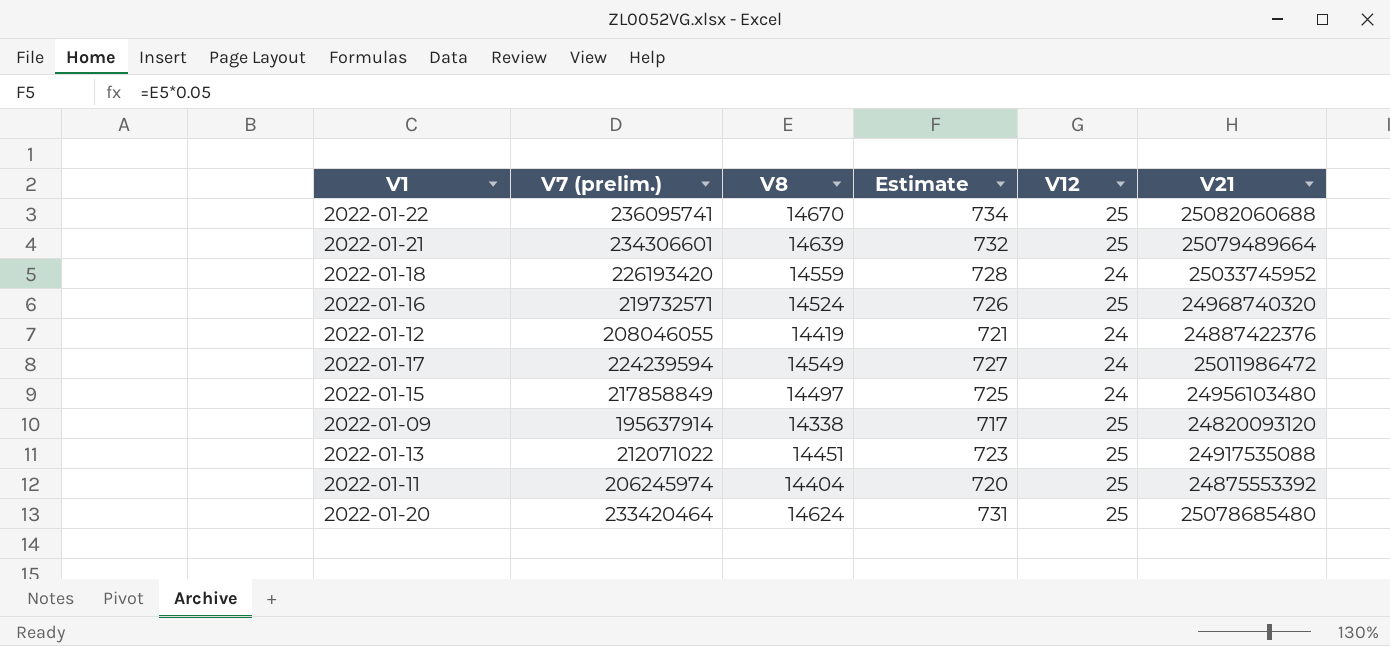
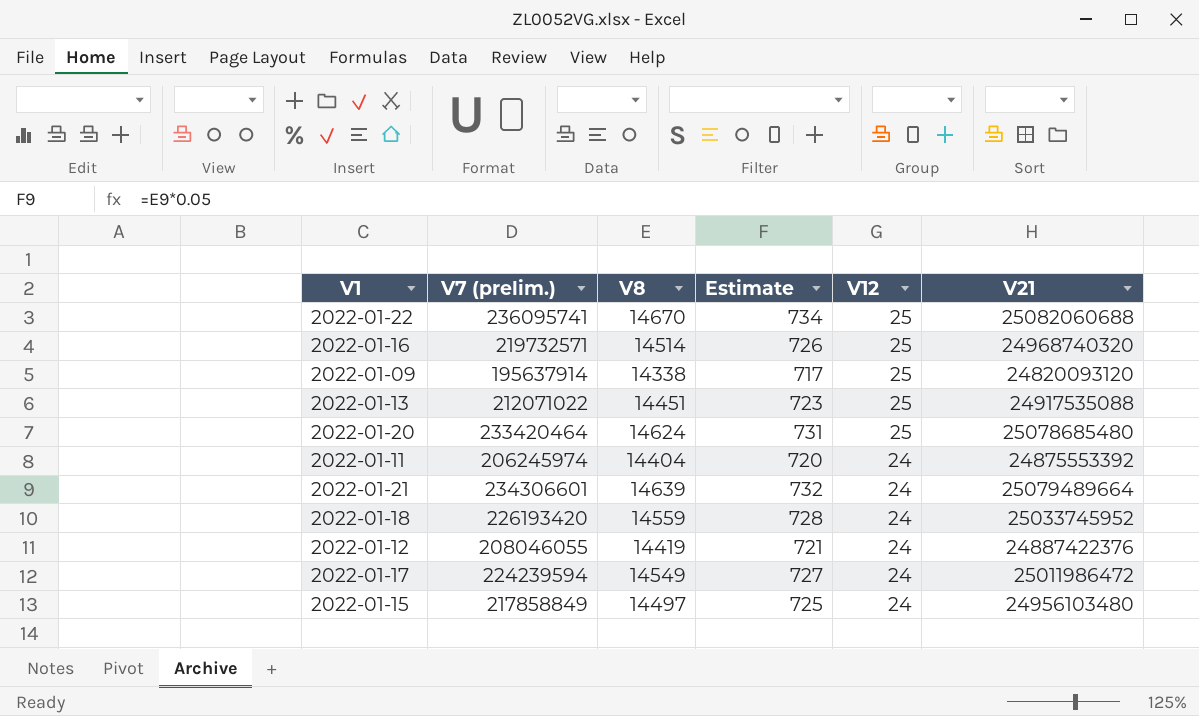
row order: none -> V12 descending
2022-01-16 | V8: 14524 -> 14514
2022-01-11 | V12: 25 -> 24
2022-01-21 | V12: 25 -> 24

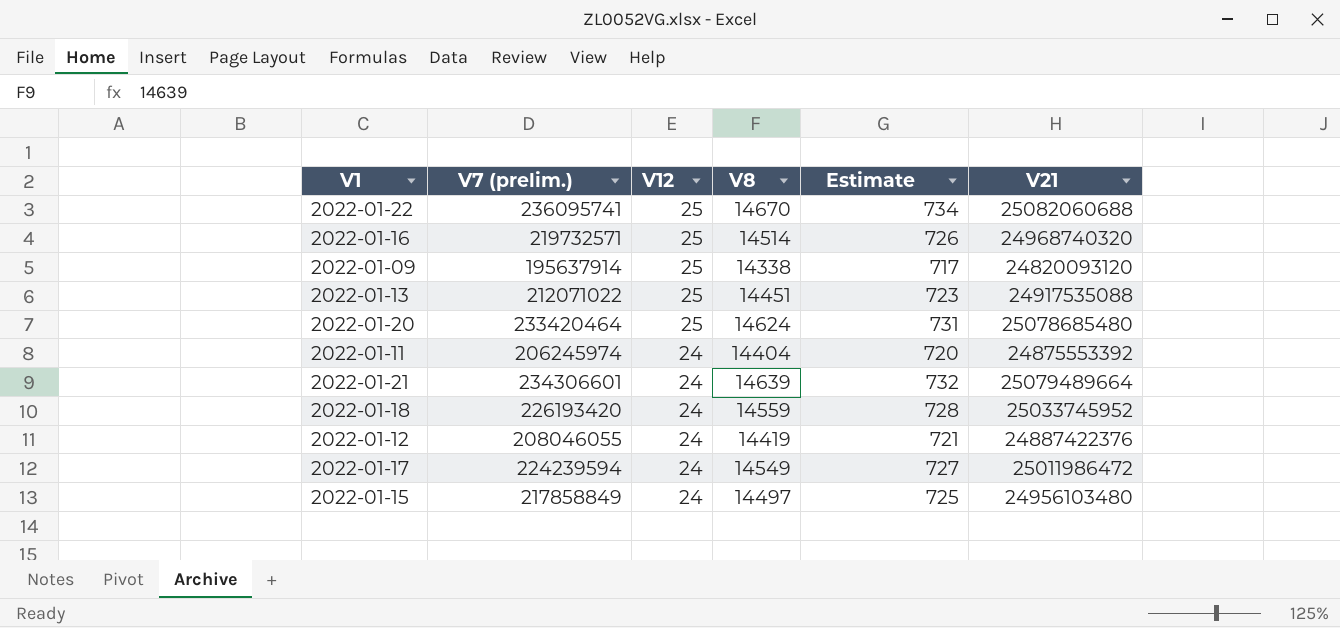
column V12 | position: 5 -> 3

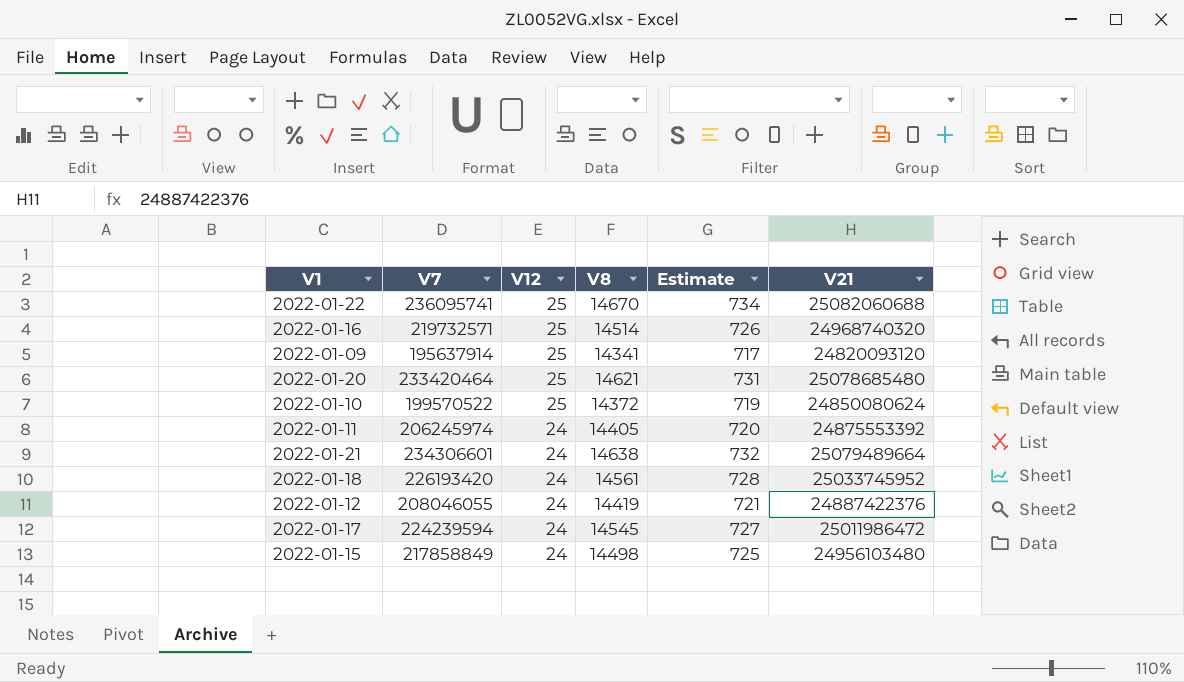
column name: V7 (prelim.) -> V7
row 2022-01-13: 212071022 | 25 | 14451 | 723 | 24917535088 -> none
2022-01-09 | V8: 14338 -> 14341
2022-01-20 | V8: 14624 -> 14621
row 2022-01-10: none -> 199570522 | 25 | 14372 | 719 | 24850080624
2022-01-11 | V8: 14404 -> 14405
2022-01-21 | V8: 14639 -> 14638
2022-01-18 | V8: 14559 -> 14561
2022-01-17 | V8: 14549 -> 14545
2022-01-15 | V8: 14497 -> 14498

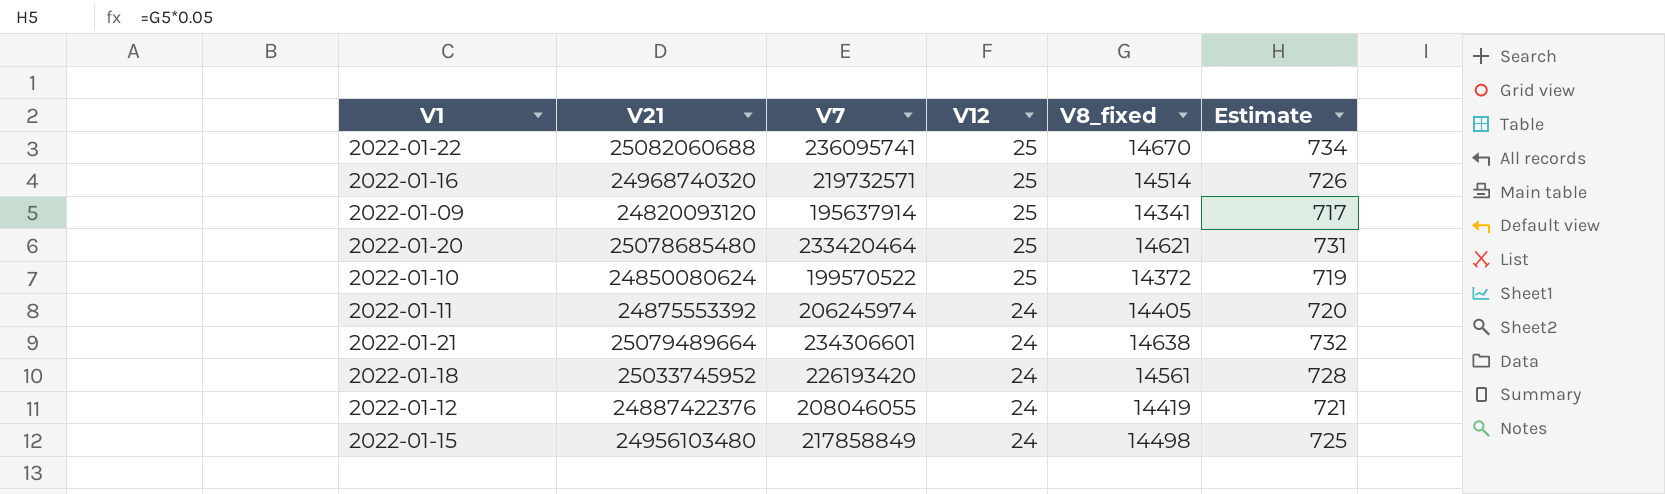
column V21 | position: 6 -> 2
column name: V8 -> V8_fixed
row 2022-01-17: 224239594 | 24 | 14545 | 727 | 25011986472 -> none

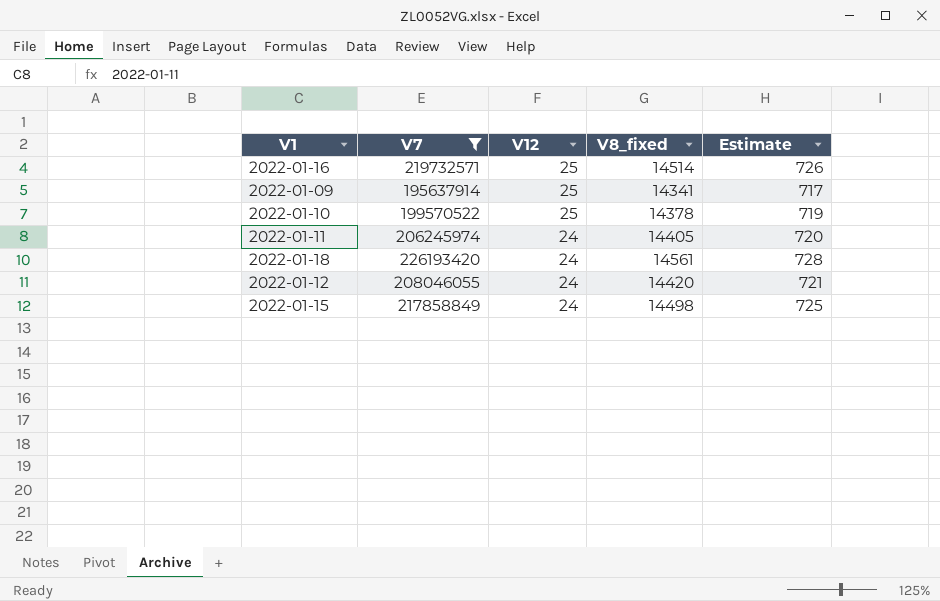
filter: none -> V7 <= 226193420
column V21 | position: 2 -> none
2022-01-10 | V8_fixed: 14372 -> 14378
2022-01-12 | V8_fixed: 14419 -> 14420

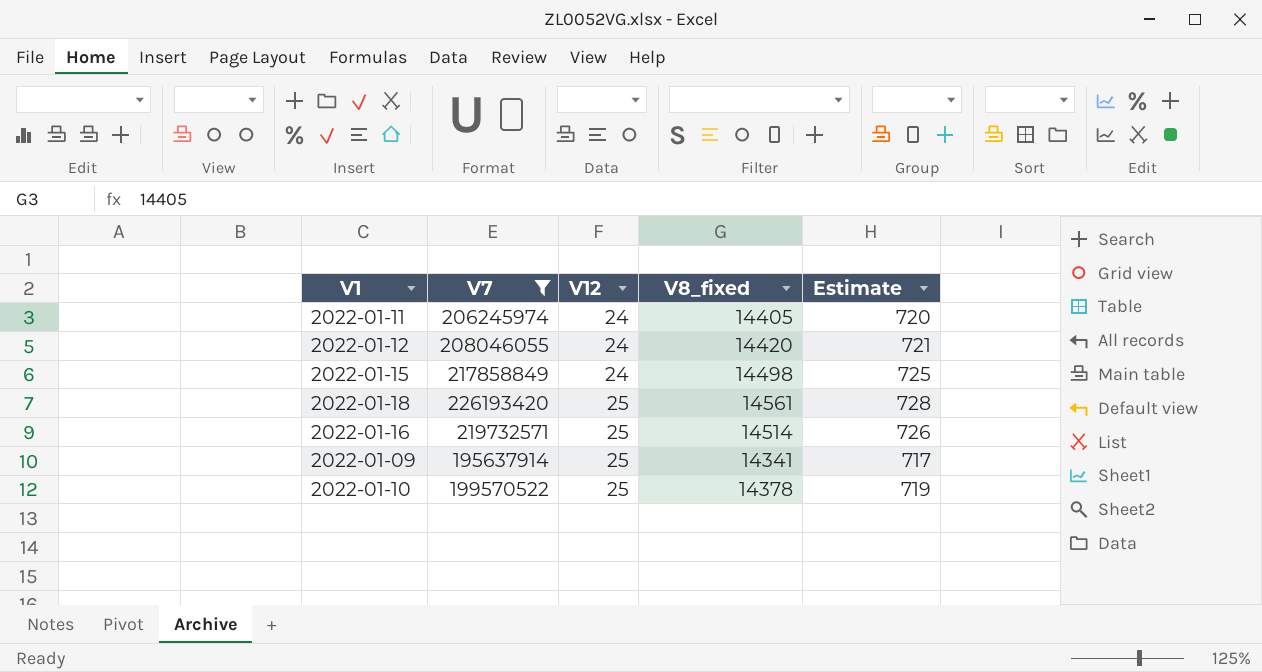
row order: V12 descending -> V12 ascending
2022-01-18 | V12: 24 -> 25

